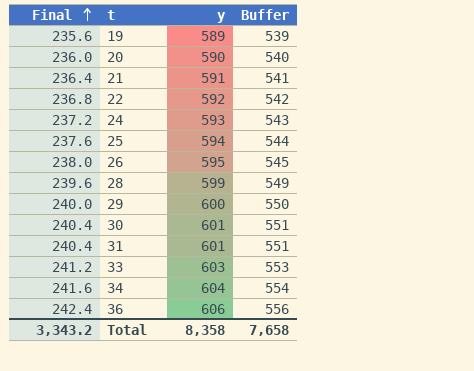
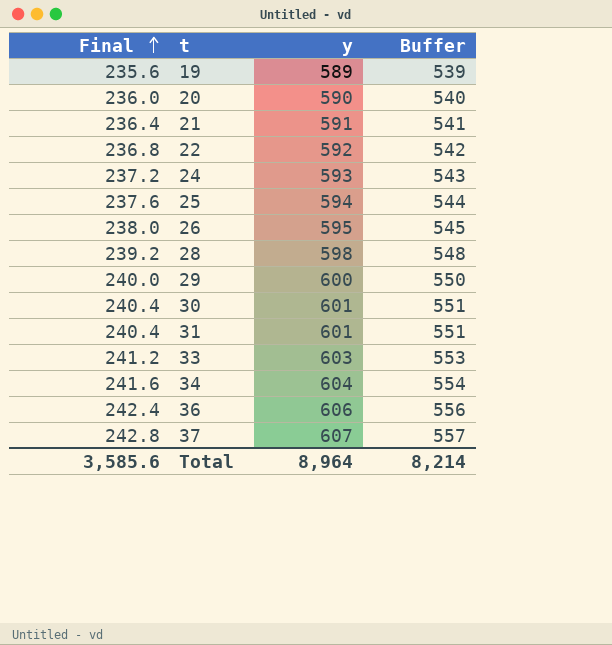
28 | Final: 239.6 -> 239.2
28 | y: 599 -> 598
28 | Buffer: 549 -> 548
row 37: none -> 242.8 | 607 | 557
Total | Final: 3,343.2 -> 3,585.6
Total | y: 8,358 -> 8,964
Total | Buffer: 7,658 -> 8,214

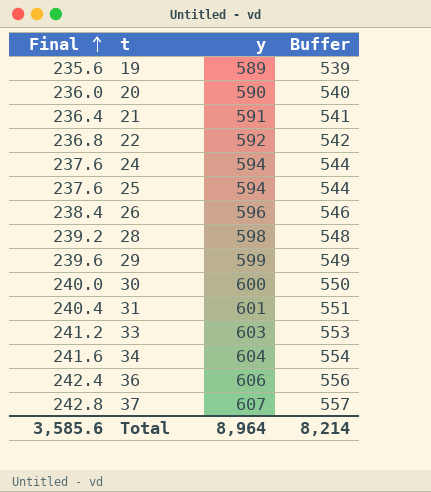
24 | Final: 237.2 -> 237.6
24 | y: 593 -> 594
24 | Buffer: 543 -> 544
26 | Final: 238.0 -> 238.4
26 | y: 595 -> 596
26 | Buffer: 545 -> 546
29 | Final: 240.0 -> 239.6
29 | y: 600 -> 599
29 | Buffer: 550 -> 549
30 | Final: 240.4 -> 240.0
30 | y: 601 -> 600
30 | Buffer: 551 -> 550

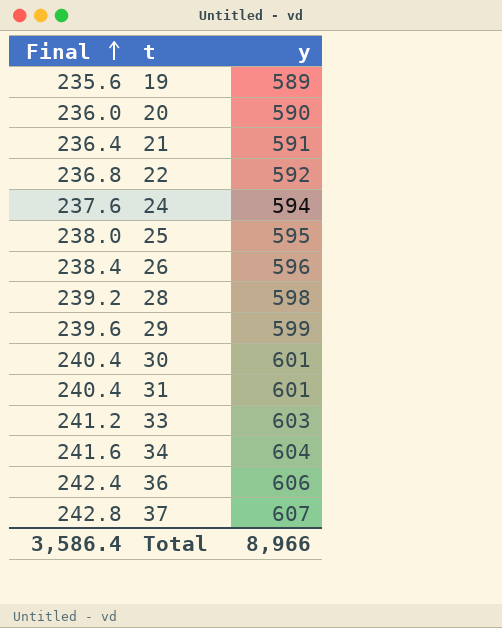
column Buffer | formula: [y] - 50 -> none
25 | Final: 237.6 -> 238.0
25 | y: 594 -> 595
30 | Final: 240.0 -> 240.4
30 | y: 600 -> 601
Total | Final: 3,585.6 -> 3,586.4
Total | y: 8,964 -> 8,966

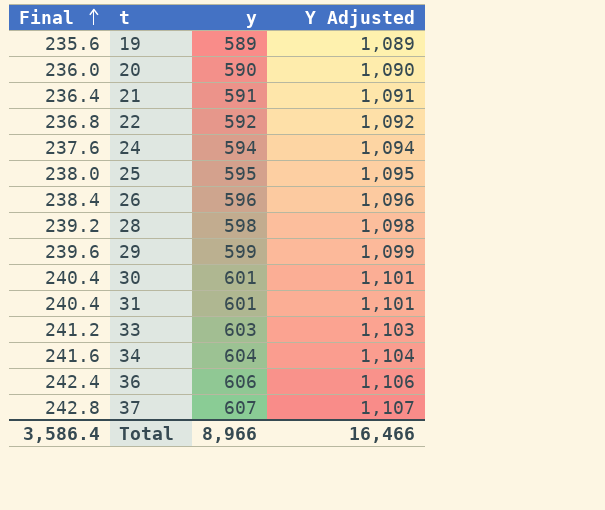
column Y Adjusted | formula: none -> [y] + 500

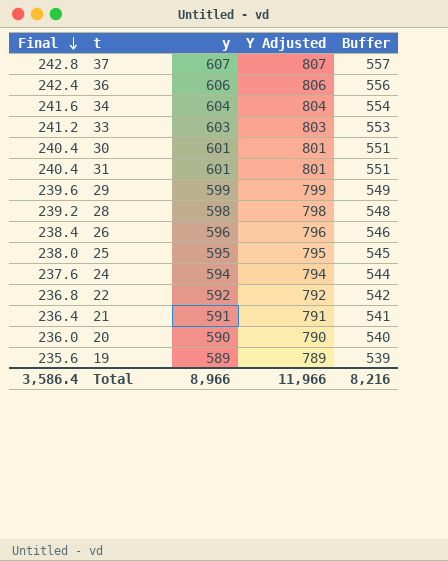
row order: Final ascending -> Final descending
column Y Adjusted | formula: [y] + 500 -> [y] + 200
column Buffer | formula: none -> [y] - 50
Total | Y Adjusted: 16,466 -> 11,966

